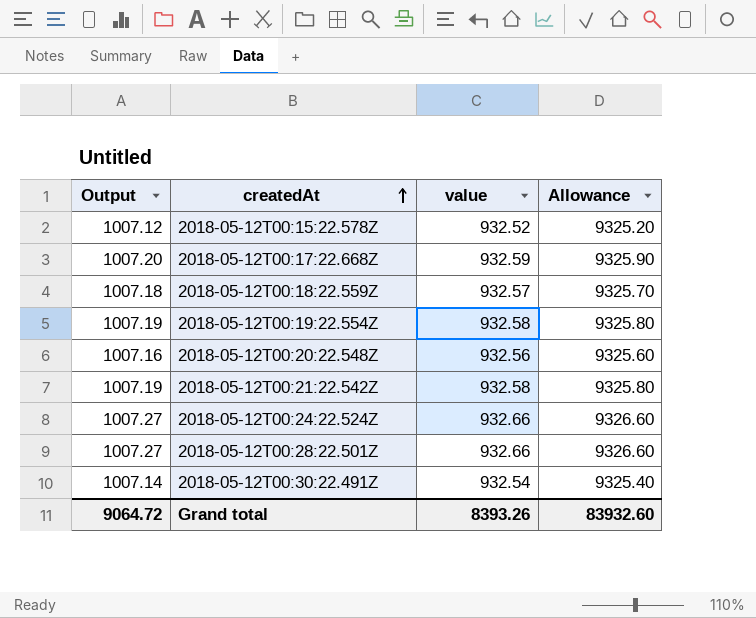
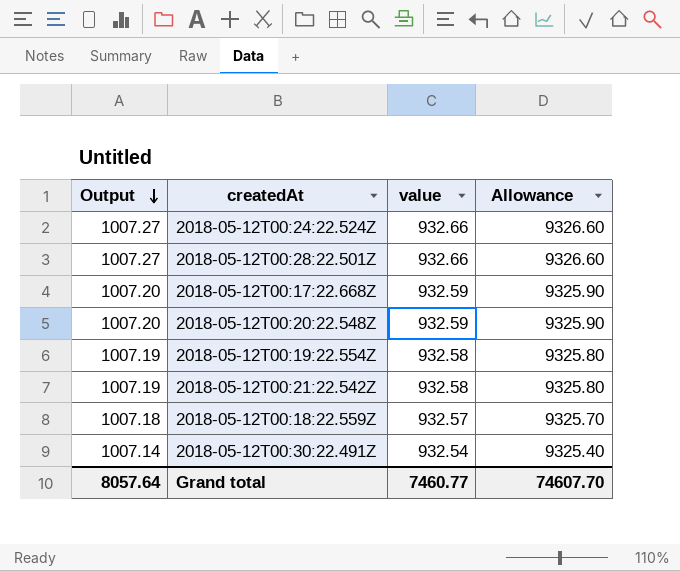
row order: createdAt ascending -> Output descending
row 2018-05-12T00:15:22.578Z: 1007.12 | 932.52 | 9325.20 -> none
2018-05-12T00:20:22.548Z | Output: 1007.16 -> 1007.20
2018-05-12T00:20:22.548Z | value: 932.56 -> 932.59
2018-05-12T00:20:22.548Z | Allowance: 9325.60 -> 9325.90
Grand total | Output: 9064.72 -> 8057.64
Grand total | value: 8393.26 -> 7460.77
Grand total | Allowance: 83932.60 -> 74607.70

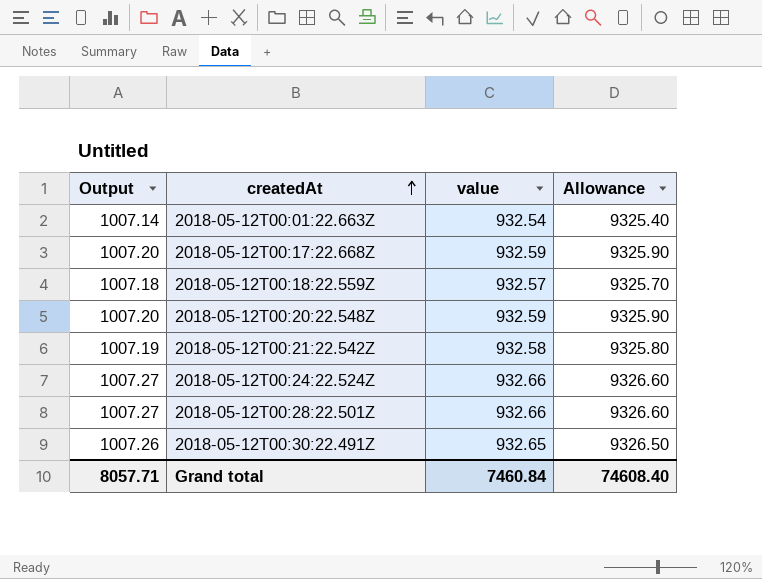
row order: Output descending -> createdAt ascending
row 2018-05-12T00:19:22.554Z: 1007.19 | 932.58 | 9325.80 -> none
row 2018-05-12T00:01:22.663Z: none -> 1007.14 | 932.54 | 9325.40
2018-05-12T00:30:22.491Z | Output: 1007.14 -> 1007.26
2018-05-12T00:30:22.491Z | value: 932.54 -> 932.65
2018-05-12T00:30:22.491Z | Allowance: 9325.40 -> 9326.50
Grand total | Output: 8057.64 -> 8057.71
Grand total | value: 7460.77 -> 7460.84
Grand total | Allowance: 74607.70 -> 74608.40

